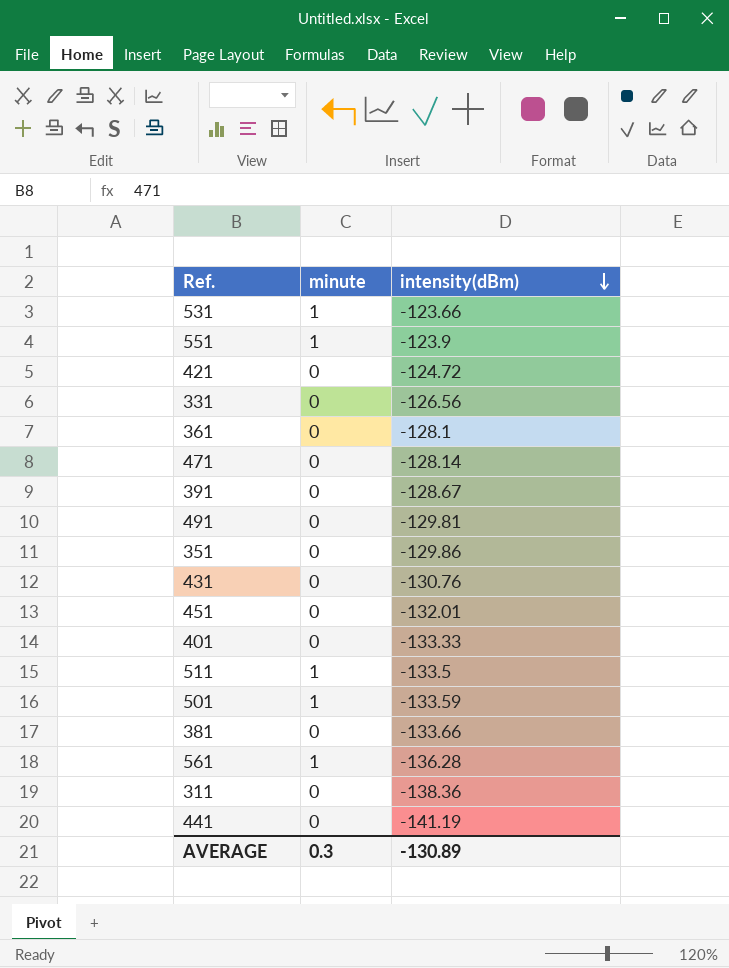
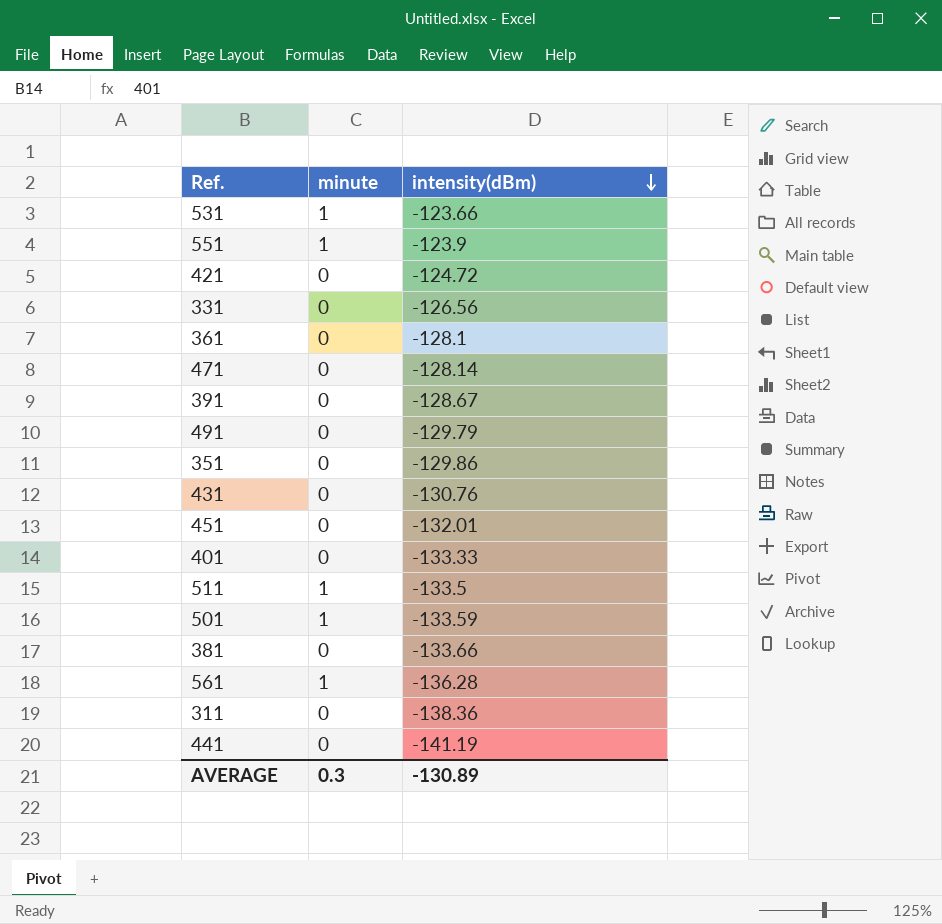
491 | intensity(dBm): -129.81 -> -129.79

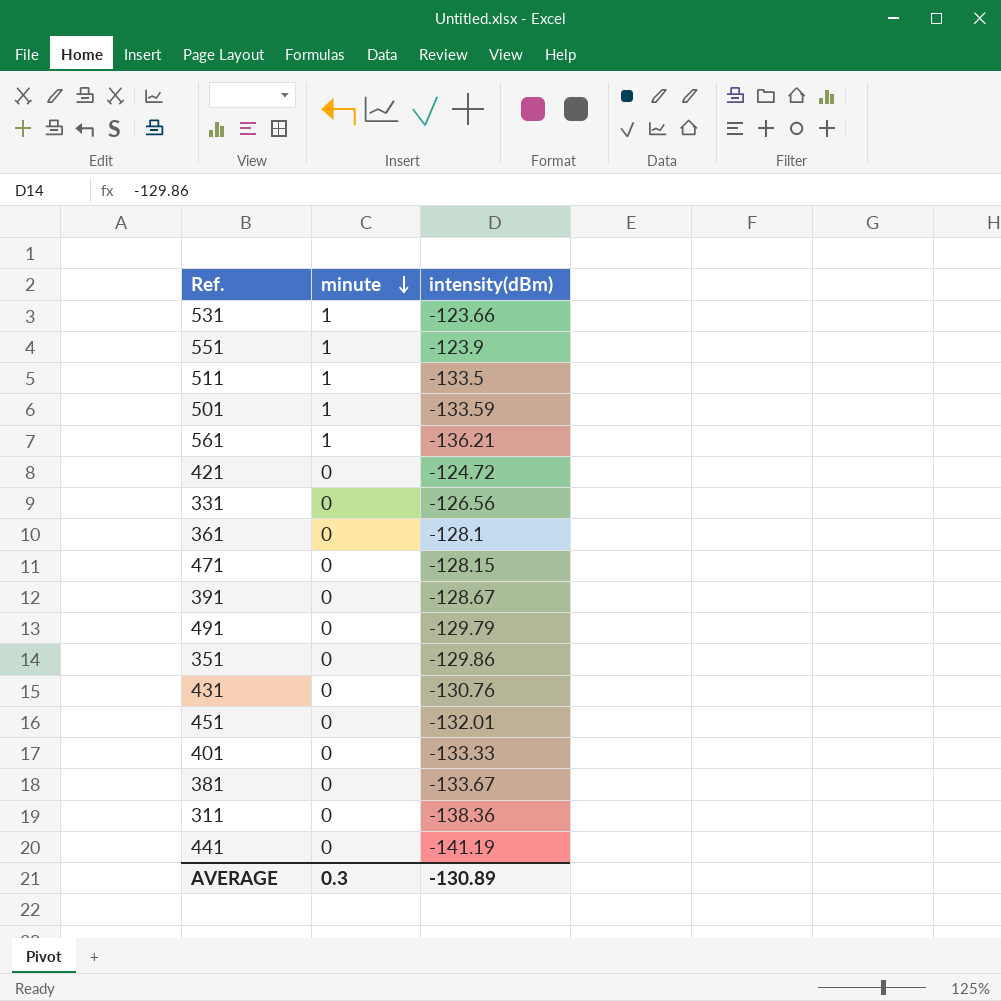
row order: intensity(dBm) descending -> minute descending
561 | intensity(dBm): -136.28 -> -136.21
471 | intensity(dBm): -128.14 -> -128.15
381 | intensity(dBm): -133.66 -> -133.67

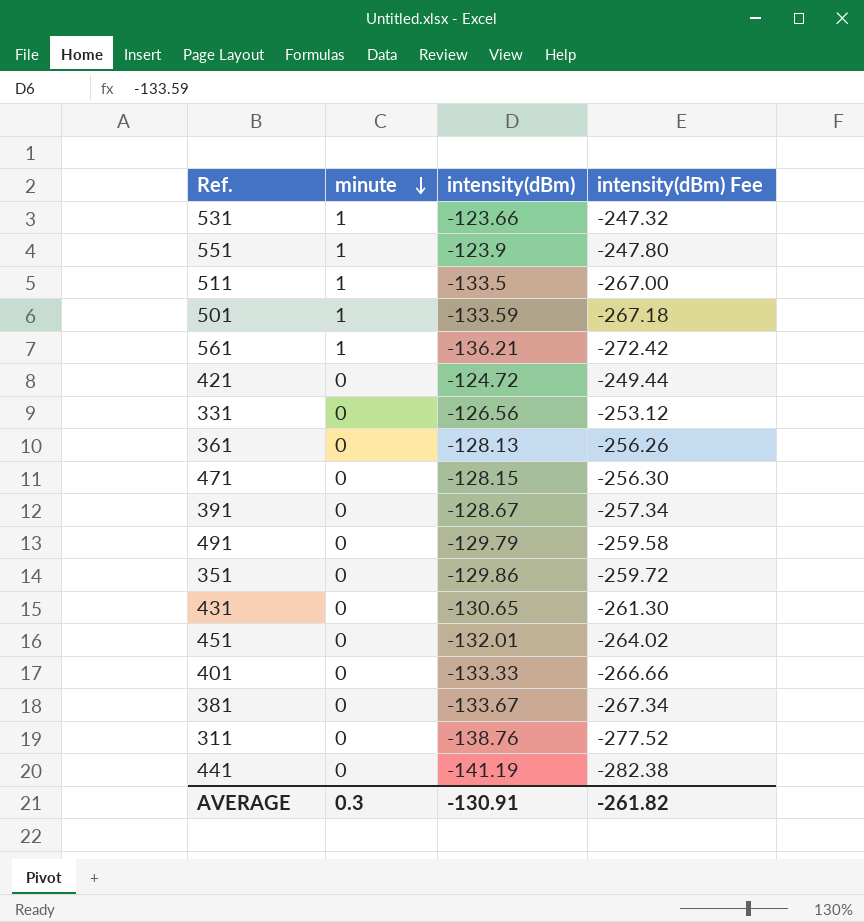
column intensity(dBm) Fee | formula: none -> [intensity(dBm)] * 2
361 | intensity(dBm): -128.1 -> -128.13
431 | intensity(dBm): -130.76 -> -130.65
311 | intensity(dBm): -138.36 -> -138.76
AVERAGE | intensity(dBm): -130.89 -> -130.91

